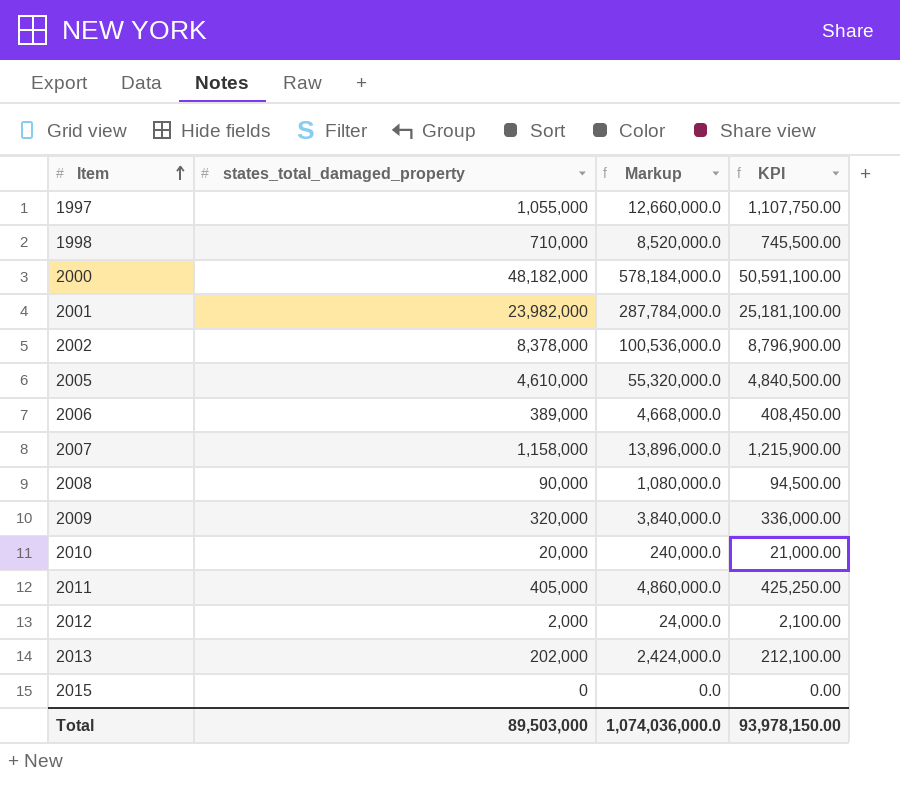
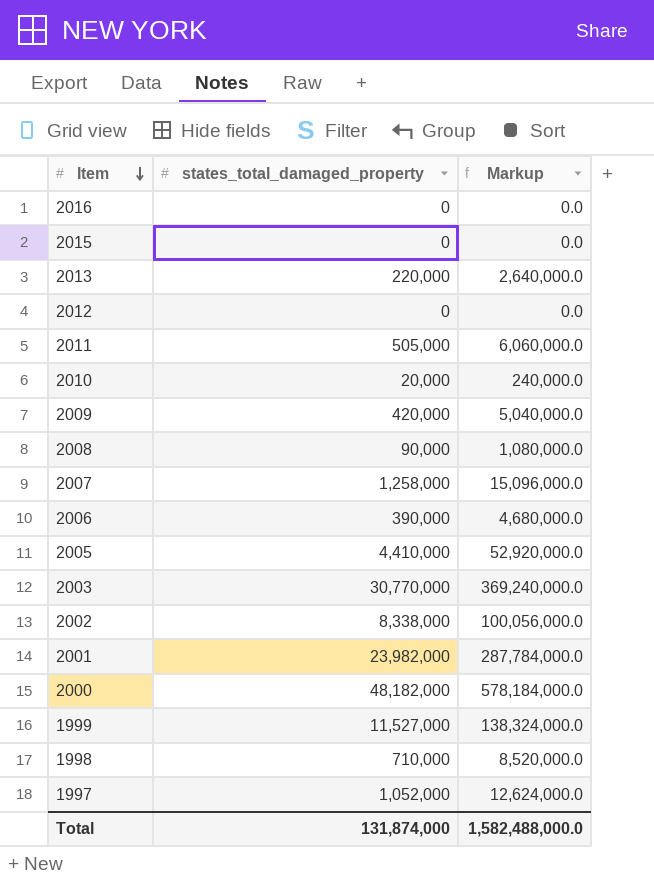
row order: Item ascending -> Item descending
column KPI | formula: [states_total_damaged_property] * 1.05 -> none
row 2016: none -> 0 | 0.0
2013 | states_total_damaged_property: 202,000 -> 220,000
2013 | Markup: 2,424,000.0 -> 2,640,000.0
2012 | states_total_damaged_property: 2,000 -> 0
2012 | Markup: 24,000.0 -> 0.0
2011 | states_total_damaged_property: 405,000 -> 505,000
2011 | Markup: 4,860,000.0 -> 6,060,000.0
2009 | states_total_damaged_property: 320,000 -> 420,000
2009 | Markup: 3,840,000.0 -> 5,040,000.0
2007 | states_total_damaged_property: 1,158,000 -> 1,258,000
2007 | Markup: 13,896,000.0 -> 15,096,000.0
2006 | states_total_damaged_property: 389,000 -> 390,000
2006 | Markup: 4,668,000.0 -> 4,680,000.0
2005 | states_total_damaged_property: 4,610,000 -> 4,410,000
2005 | Markup: 55,320,000.0 -> 52,920,000.0
row 2003: none -> 30,770,000 | 369,240,000.0
2002 | states_total_damaged_property: 8,378,000 -> 8,338,000
2002 | Markup: 100,536,000.0 -> 100,056,000.0
row 1999: none -> 11,527,000 | 138,324,000.0
1997 | states_total_damaged_property: 1,055,000 -> 1,052,000
1997 | Markup: 12,660,000.0 -> 12,624,000.0
Total | states_total_damaged_property: 89,503,000 -> 131,874,000
Total | Markup: 1,074,036,000.0 -> 1,582,488,000.0

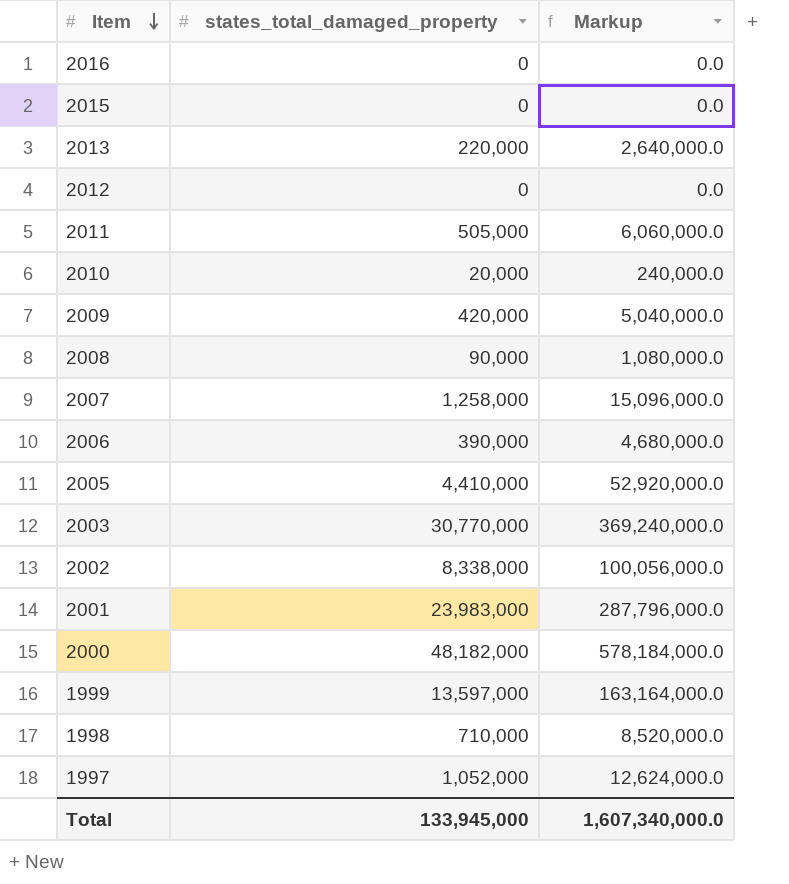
2001 | states_total_damaged_property: 23,982,000 -> 23,983,000
2001 | Markup: 287,784,000.0 -> 287,796,000.0
1999 | states_total_damaged_property: 11,527,000 -> 13,597,000
1999 | Markup: 138,324,000.0 -> 163,164,000.0
Total | states_total_damaged_property: 131,874,000 -> 133,945,000
Total | Markup: 1,582,488,000.0 -> 1,607,340,000.0

